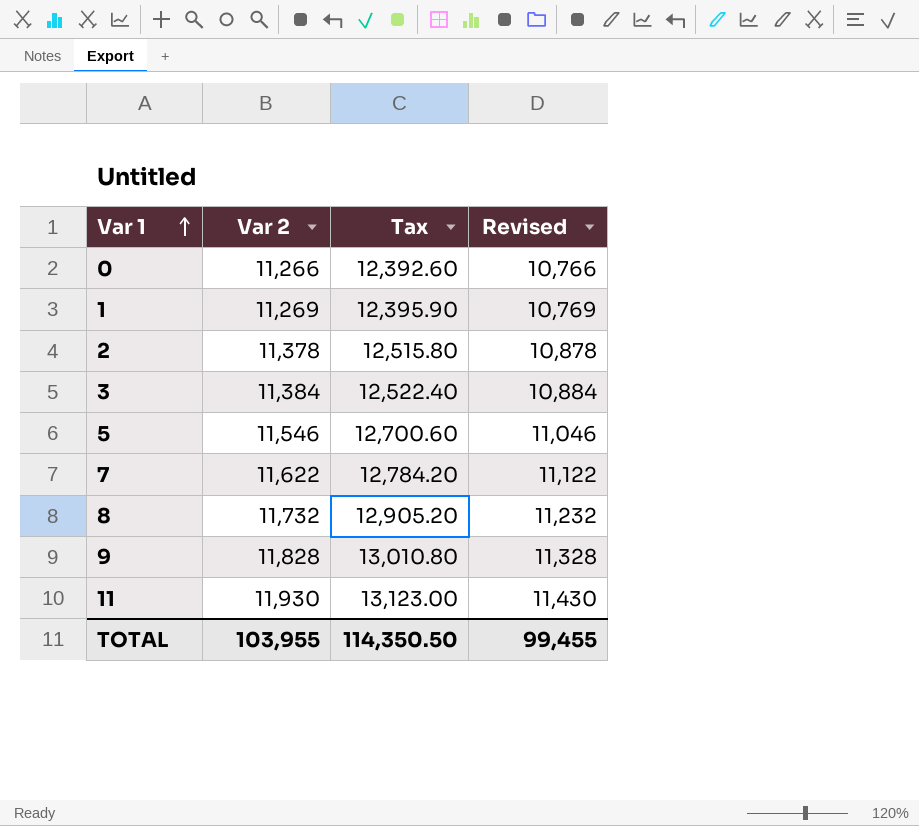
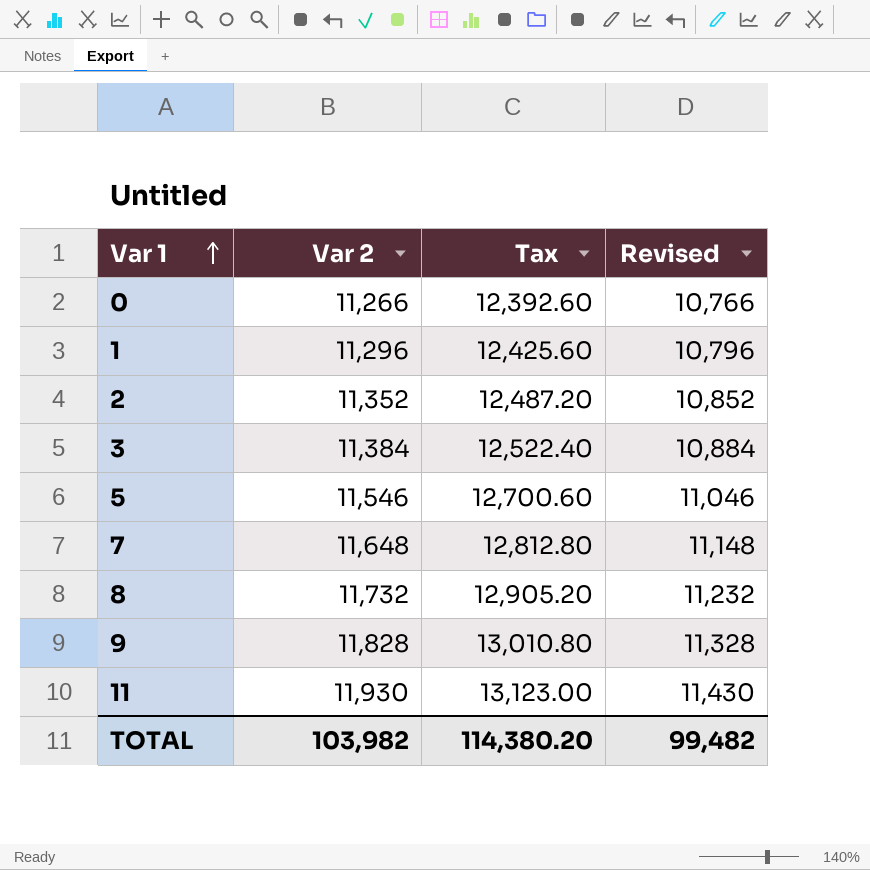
1 | Var 2: 11,269 -> 11,296
1 | Tax: 12,395.90 -> 12,425.60
1 | Revised: 10,769 -> 10,796
2 | Var 2: 11,378 -> 11,352
2 | Tax: 12,515.80 -> 12,487.20
2 | Revised: 10,878 -> 10,852
7 | Var 2: 11,622 -> 11,648
7 | Tax: 12,784.20 -> 12,812.80
7 | Revised: 11,122 -> 11,148
TOTAL | Var 2: 103,955 -> 103,982
TOTAL | Tax: 114,350.50 -> 114,380.20
TOTAL | Revised: 99,455 -> 99,482

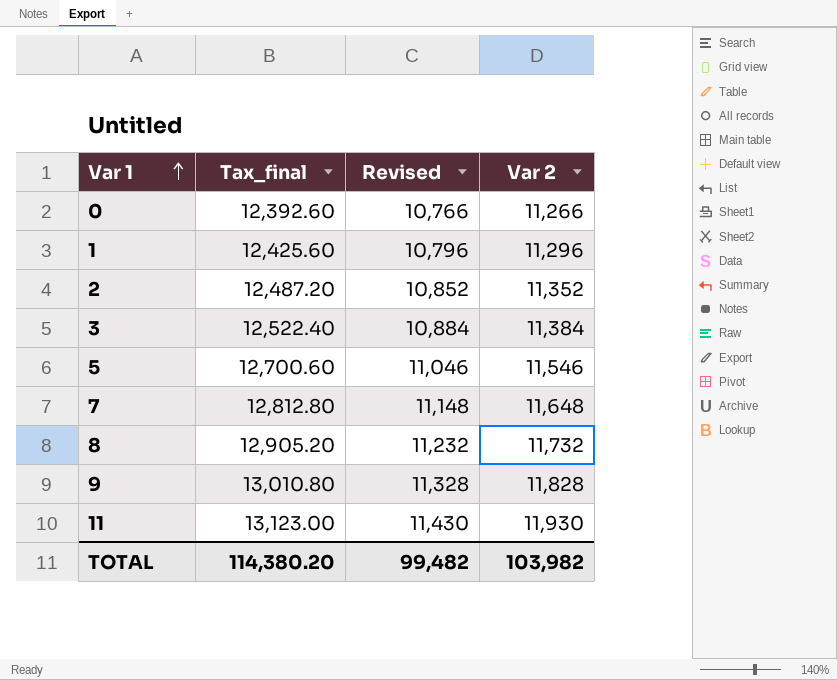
column name: Tax -> Tax_final
column Var 2 | position: 2 -> 4

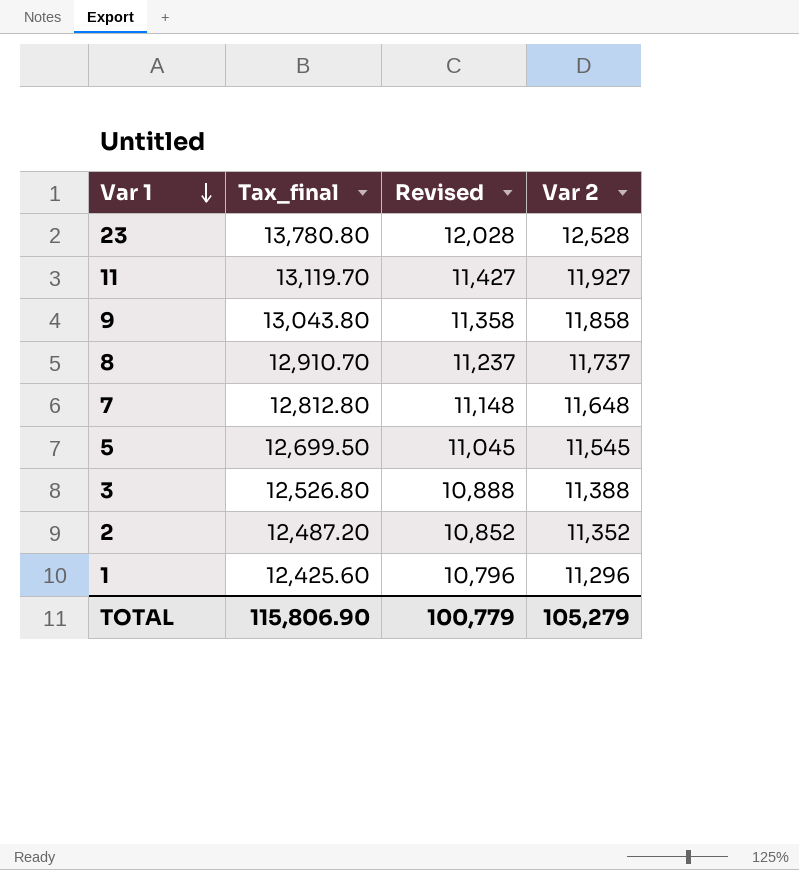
row order: Var 1 ascending -> Var 1 descending
row 0: 12,392.60 | 10,766 | 11,266 -> none
row 23: none -> 13,780.80 | 12,028 | 12,528
11 | Tax_final: 13,123.00 -> 13,119.70
11 | Revised: 11,430 -> 11,427
11 | Var 2: 11,930 -> 11,927
9 | Tax_final: 13,010.80 -> 13,043.80
9 | Revised: 11,328 -> 11,358
9 | Var 2: 11,828 -> 11,858
8 | Tax_final: 12,905.20 -> 12,910.70
8 | Revised: 11,232 -> 11,237
8 | Var 2: 11,732 -> 11,737
5 | Tax_final: 12,700.60 -> 12,699.50
5 | Revised: 11,046 -> 11,045
5 | Var 2: 11,546 -> 11,545
3 | Tax_final: 12,522.40 -> 12,526.80
3 | Revised: 10,884 -> 10,888
3 | Var 2: 11,384 -> 11,388
TOTAL | Tax_final: 114,380.20 -> 115,806.90
TOTAL | Revised: 99,482 -> 100,779
TOTAL | Var 2: 103,982 -> 105,279

